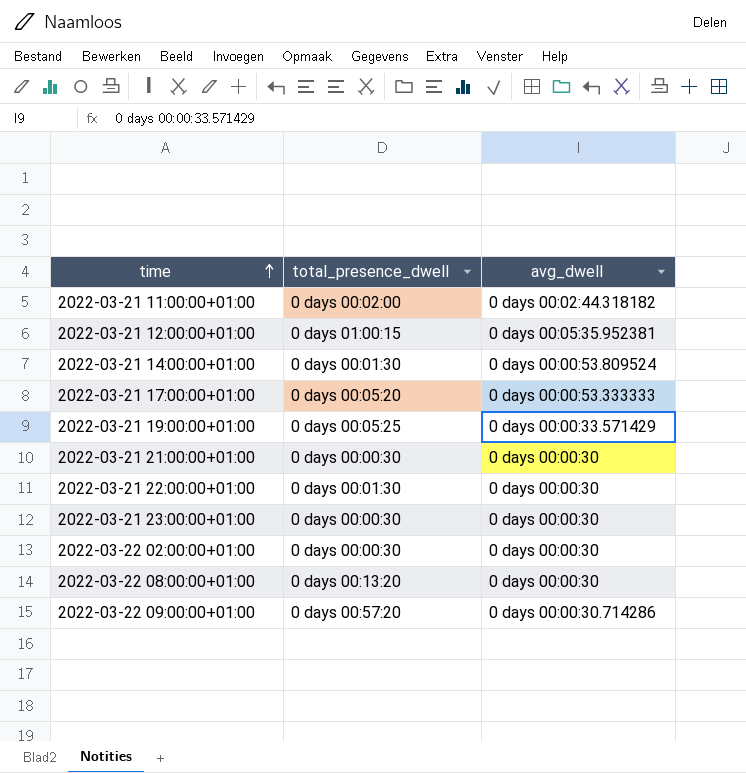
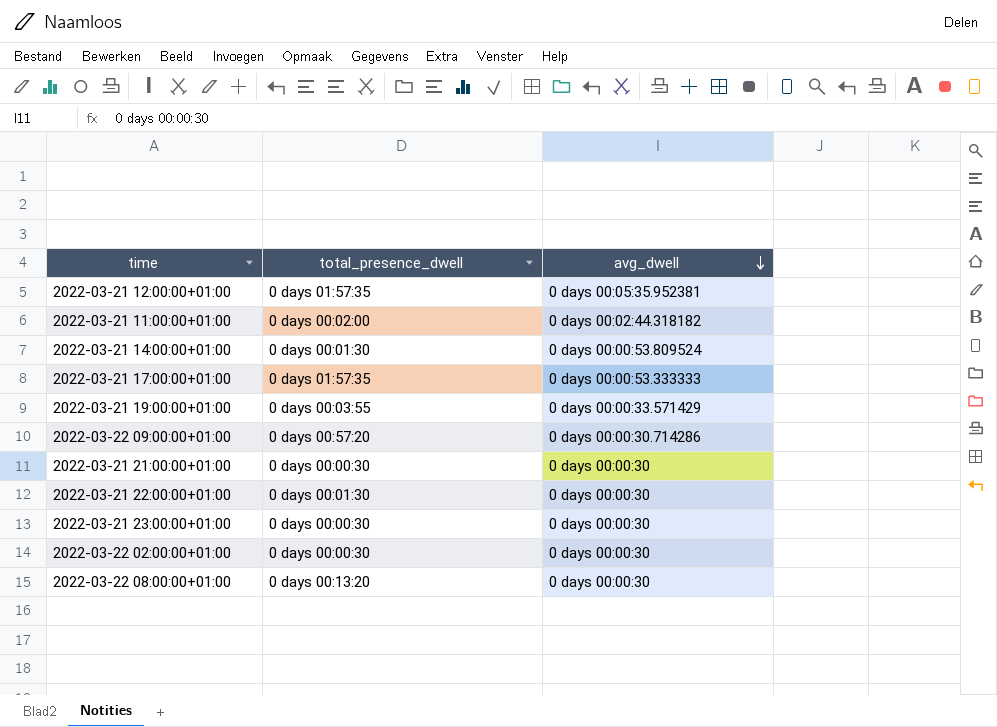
row order: time ascending -> avg_dwell descending
2022-03-21 12:00:00+01:00 | total_presence_dwell: 0 days 01:00:15 -> 0 days 01:57:35
2022-03-21 17:00:00+01:00 | total_presence_dwell: 0 days 00:05:20 -> 0 days 01:57:35
2022-03-21 19:00:00+01:00 | total_presence_dwell: 0 days 00:05:25 -> 0 days 00:03:55

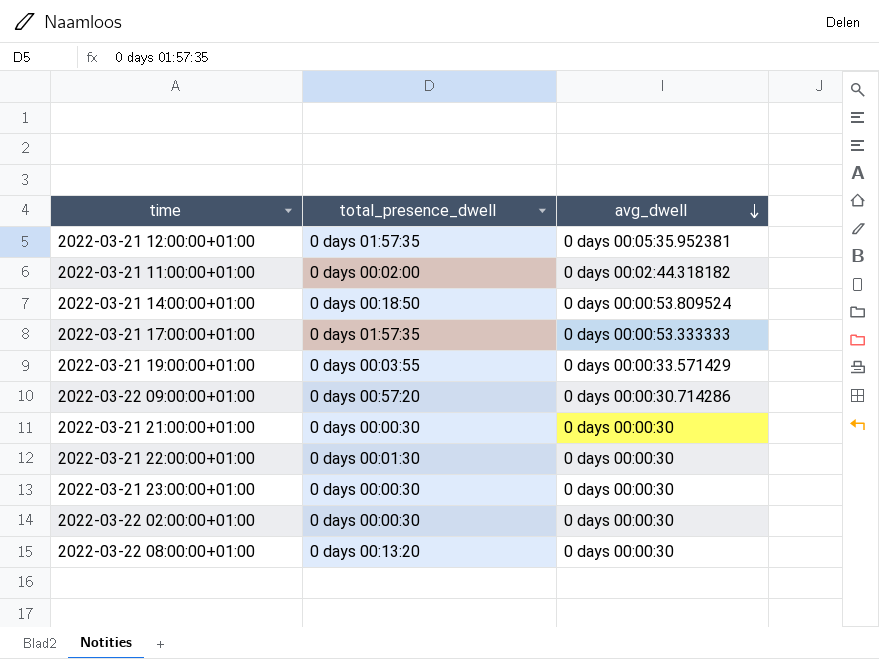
2022-03-21 14:00:00+01:00 | total_presence_dwell: 0 days 00:01:30 -> 0 days 00:18:50

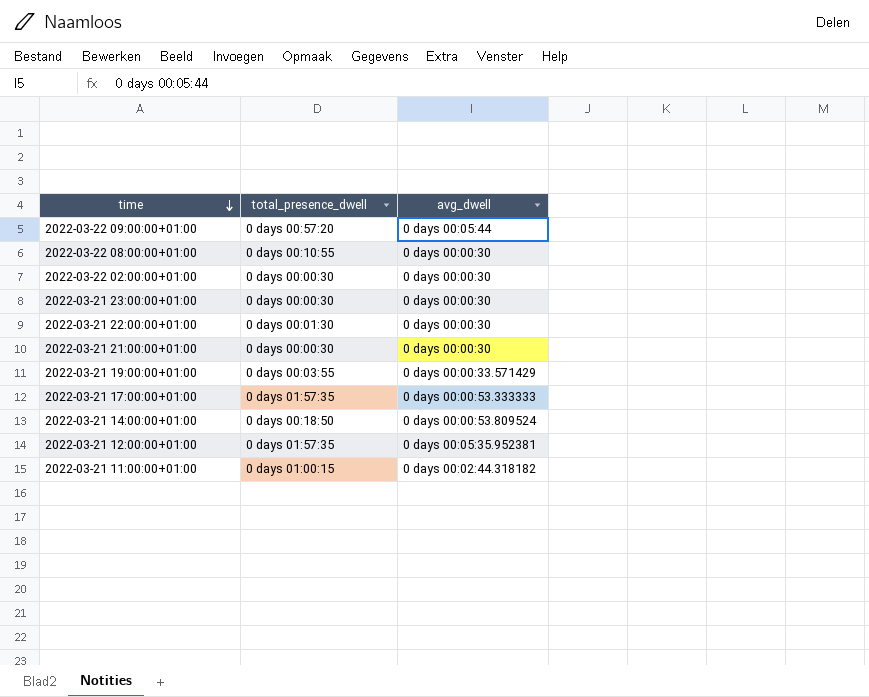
row order: avg_dwell descending -> time descending
2022-03-22 09:00:00+01:00 | avg_dwell: 0 days 00:00:30.714286 -> 0 days 00:05:44
2022-03-22 08:00:00+01:00 | total_presence_dwell: 0 days 00:13:20 -> 0 days 00:10:55
2022-03-21 11:00:00+01:00 | total_presence_dwell: 0 days 00:02:00 -> 0 days 01:00:15

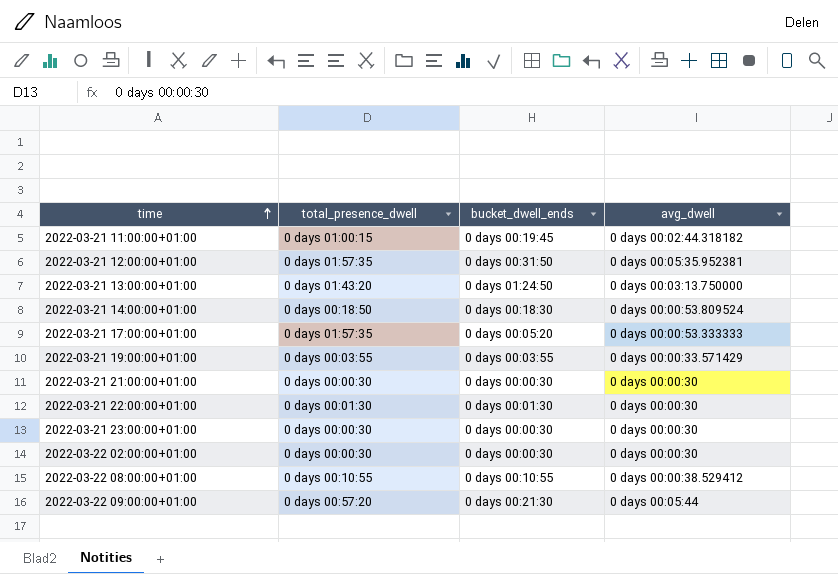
row order: time descending -> time ascending
column bucket_dwell_ends | position: none -> 3
row 2022-03-21 13:00:00+01:00: none -> 0 days 01:43:20 | 0 days 01:24:50 | 0 days 00:03:13.750000
2022-03-22 08:00:00+01:00 | avg_dwell: 0 days 00:00:30 -> 0 days 00:00:38.529412

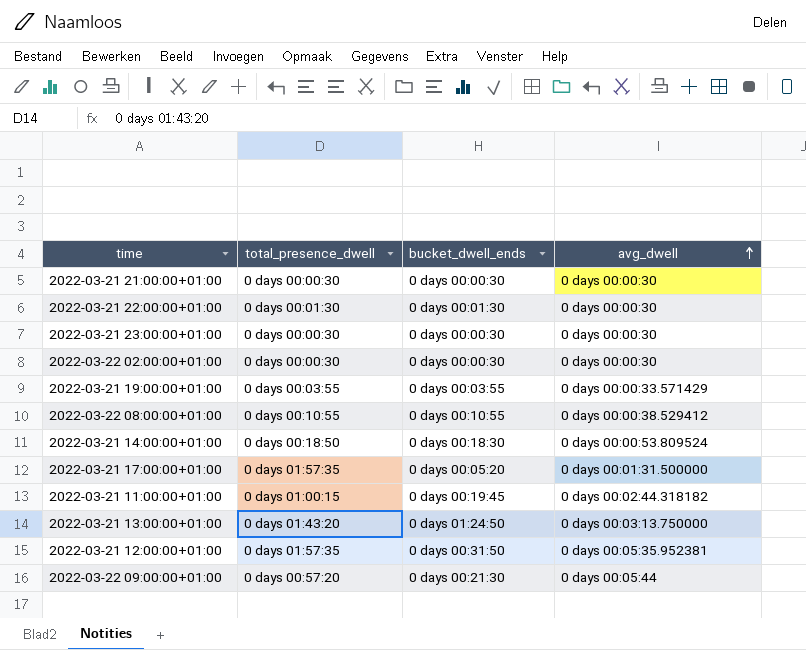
row order: time ascending -> avg_dwell ascending
2022-03-21 17:00:00+01:00 | avg_dwell: 0 days 00:00:53.333333 -> 0 days 00:01:31.500000

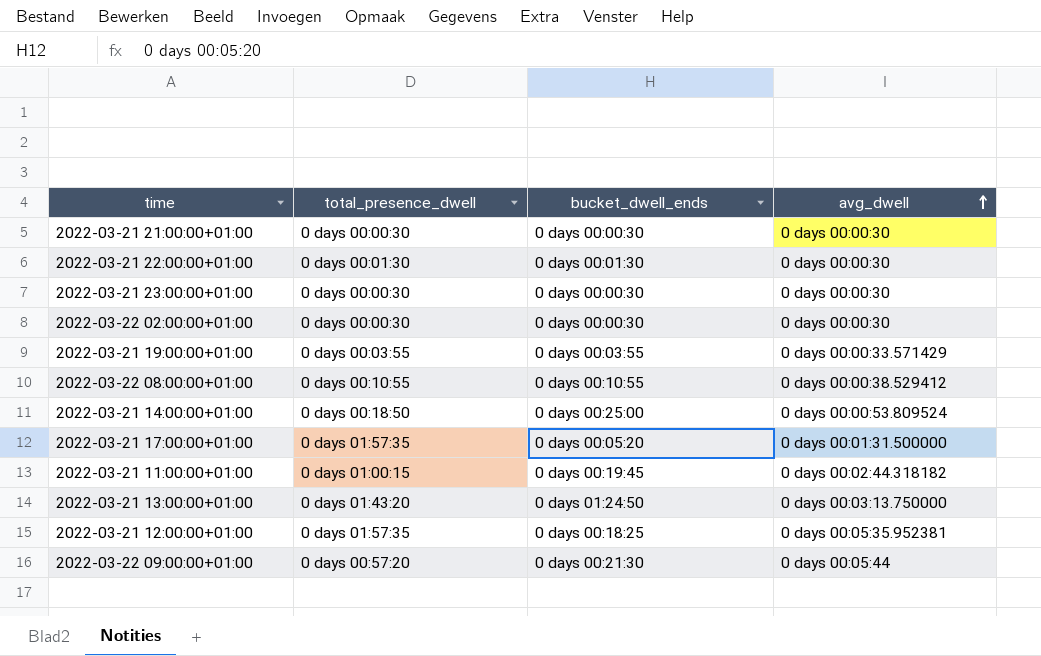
2022-03-21 14:00:00+01:00 | bucket_dwell_ends: 0 days 00:18:30 -> 0 days 00:25:00
2022-03-21 12:00:00+01:00 | bucket_dwell_ends: 0 days 00:31:50 -> 0 days 00:18:25

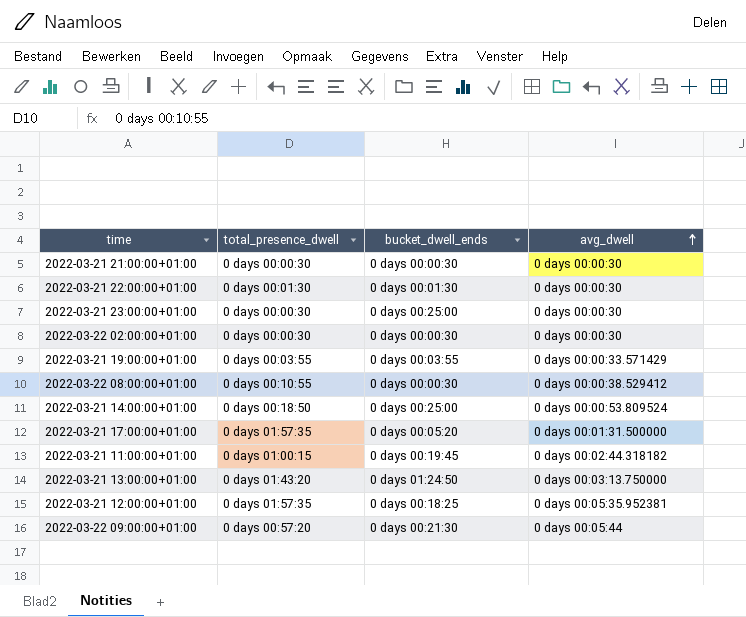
2022-03-21 23:00:00+01:00 | bucket_dwell_ends: 0 days 00:00:30 -> 0 days 00:25:00
2022-03-22 08:00:00+01:00 | bucket_dwell_ends: 0 days 00:10:55 -> 0 days 00:00:30

